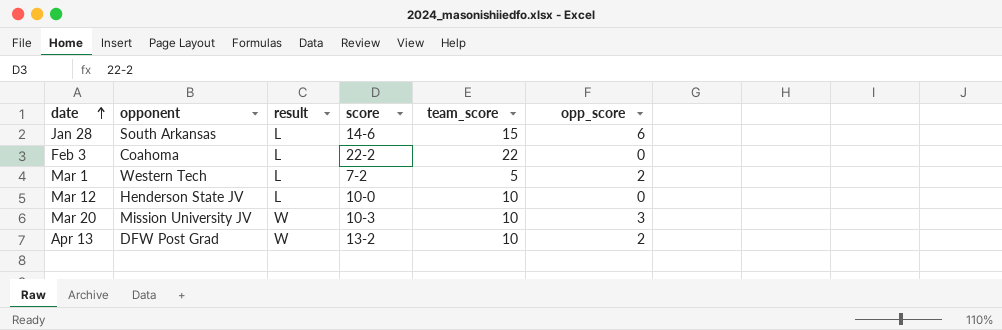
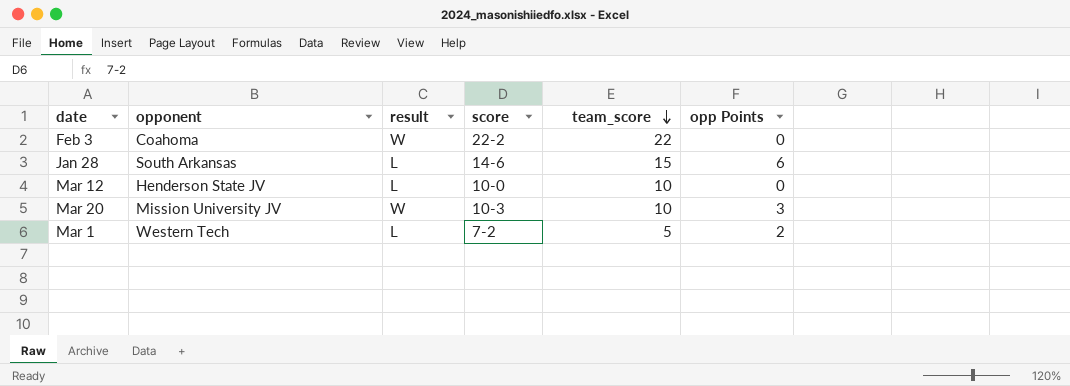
row order: date ascending -> team_score descending
column name: opp_score -> opp Points
row Apr 13: DFW Post Grad | W | 13-2 | 10 | 2 -> none
Feb 3 | result: L -> W

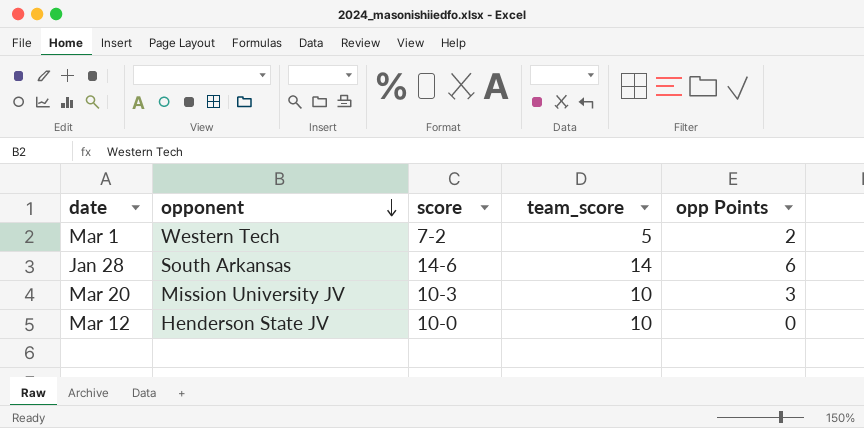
row order: team_score descending -> opponent descending
column result | position: 3 -> none
row Feb 3: Coahoma | W | 22-2 | 22 | 0 -> none
Jan 28 | team_score: 15 -> 14

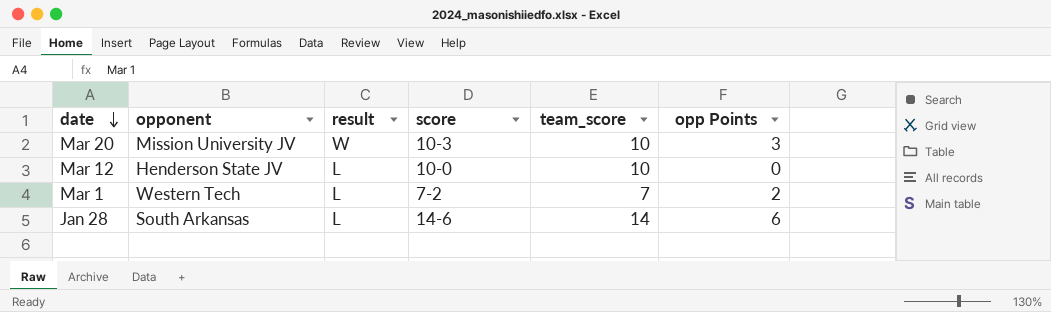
row order: opponent descending -> date descending
column result | position: none -> 3
Mar 1 | team_score: 5 -> 7

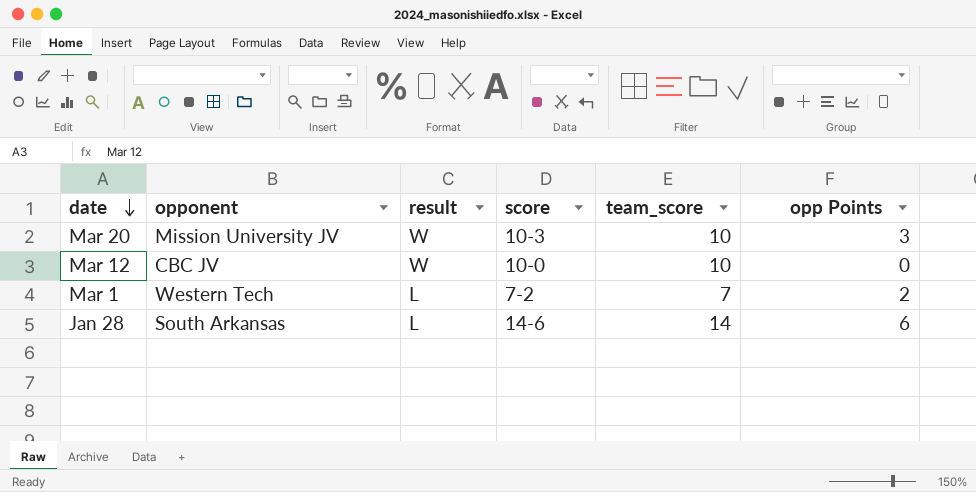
Mar 12 | opponent: Henderson State JV -> CBC JV
Mar 12 | result: L -> W

